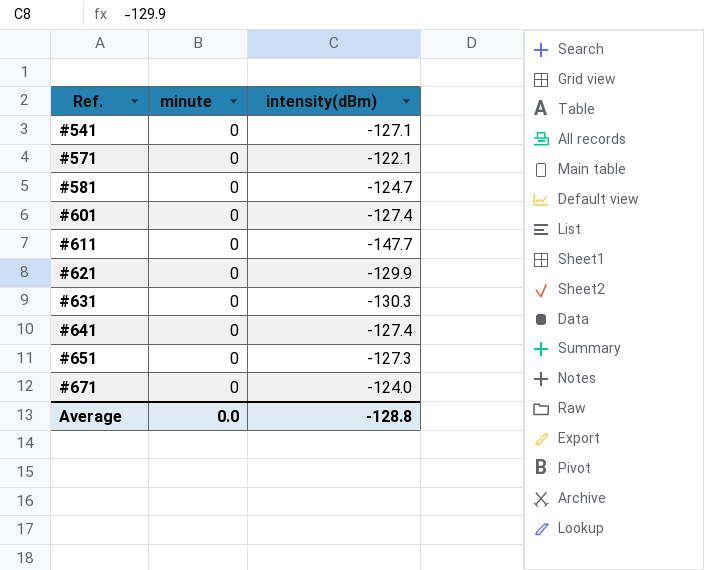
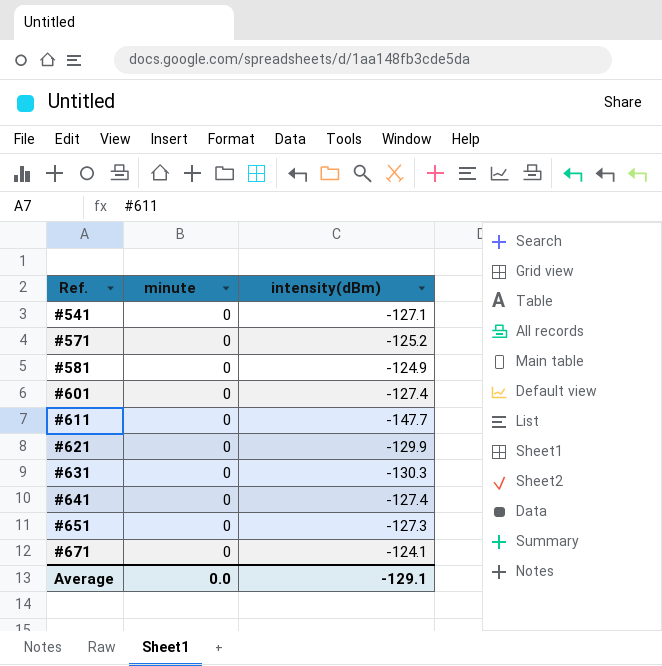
#571 | intensity(dBm): -122.1 -> -125.2
#581 | intensity(dBm): -124.7 -> -124.9
#671 | intensity(dBm): -124.0 -> -124.1
Average | intensity(dBm): -128.8 -> -129.1

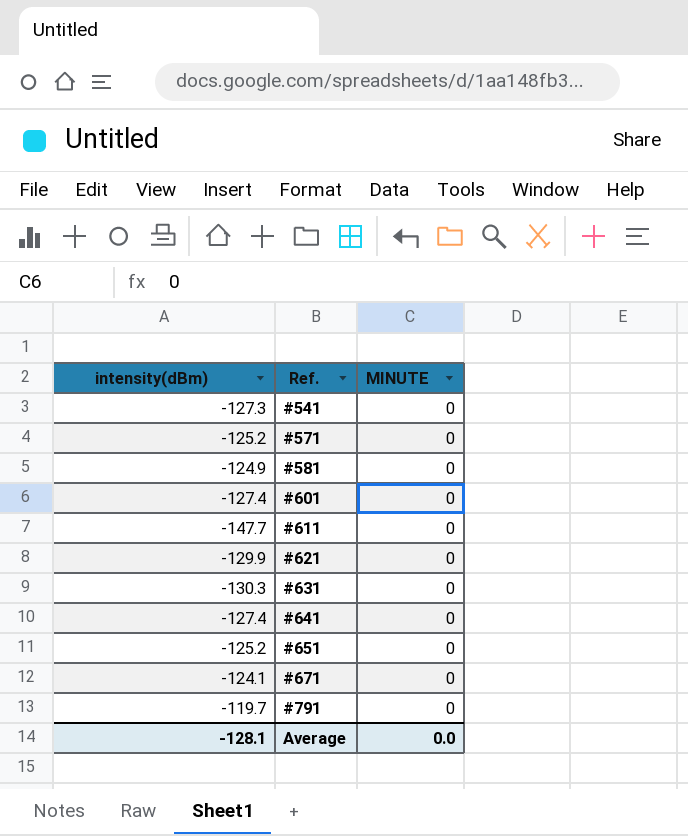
column intensity(dBm) | position: 3 -> 1
column name: minute -> MINUTE
#541 | intensity(dBm): -127.1 -> -127.3
#651 | intensity(dBm): -127.3 -> -125.2
row #791: none -> -119.7 | 0
Average | intensity(dBm): -129.1 -> -128.1

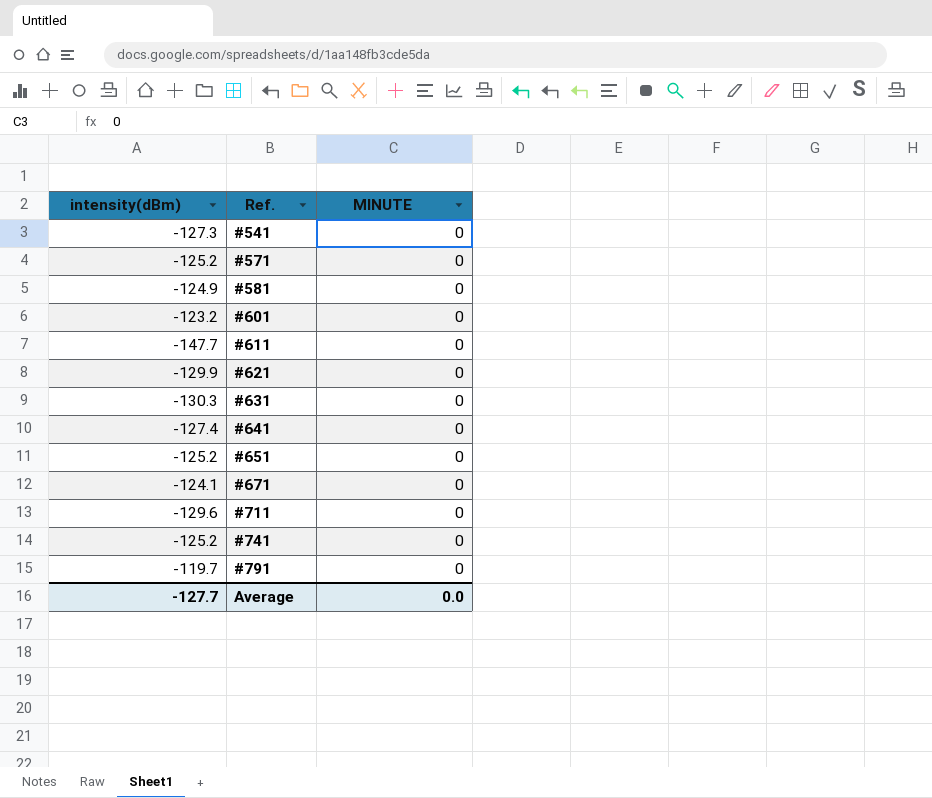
#601 | intensity(dBm): -127.4 -> -123.2
row #711: none -> -129.6 | 0
row #741: none -> -125.2 | 0
Average | intensity(dBm): -128.1 -> -127.7

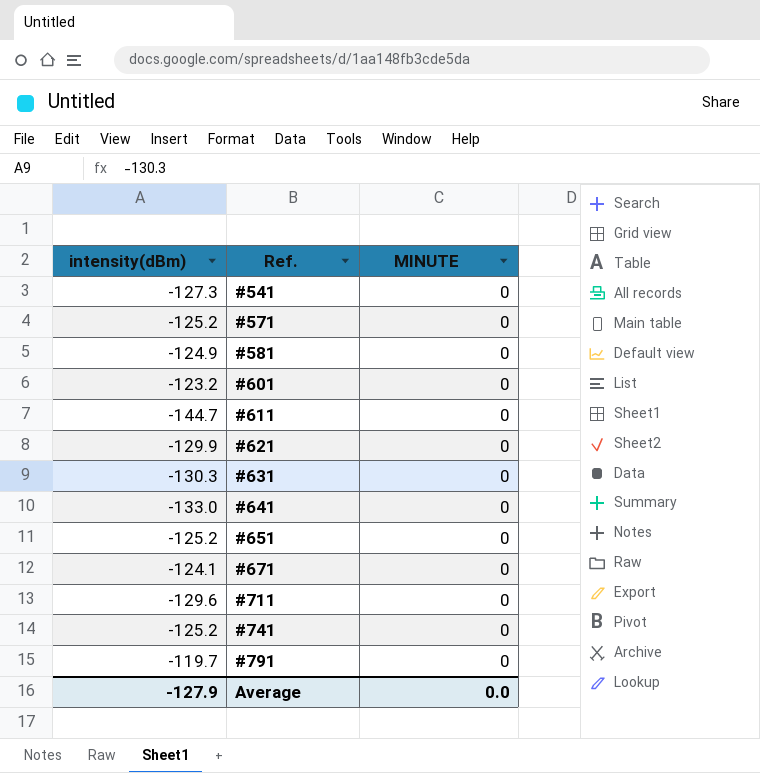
#611 | intensity(dBm): -147.7 -> -144.7
#641 | intensity(dBm): -127.4 -> -133.0
Average | intensity(dBm): -127.7 -> -127.9

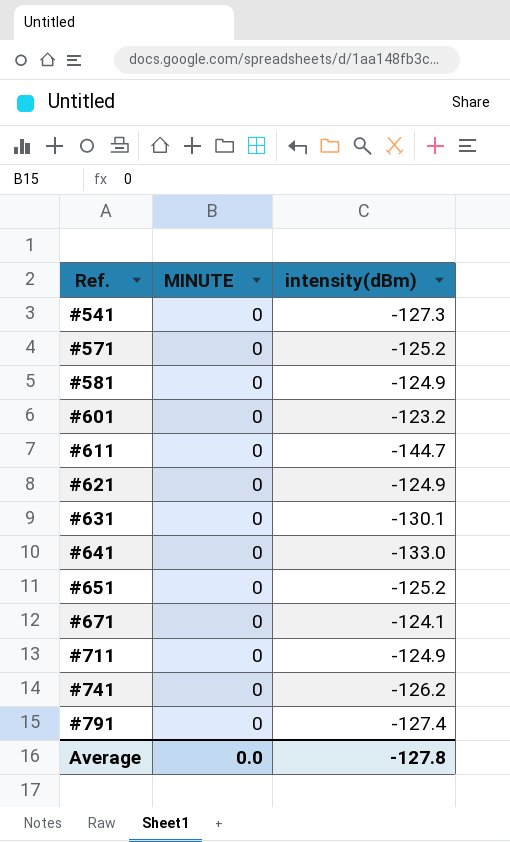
column intensity(dBm) | position: 1 -> 3
#621 | intensity(dBm): -129.9 -> -124.9
#631 | intensity(dBm): -130.3 -> -130.1
#711 | intensity(dBm): -129.6 -> -124.9
#741 | intensity(dBm): -125.2 -> -126.2
#791 | intensity(dBm): -119.7 -> -127.4
Average | intensity(dBm): -127.9 -> -127.8

